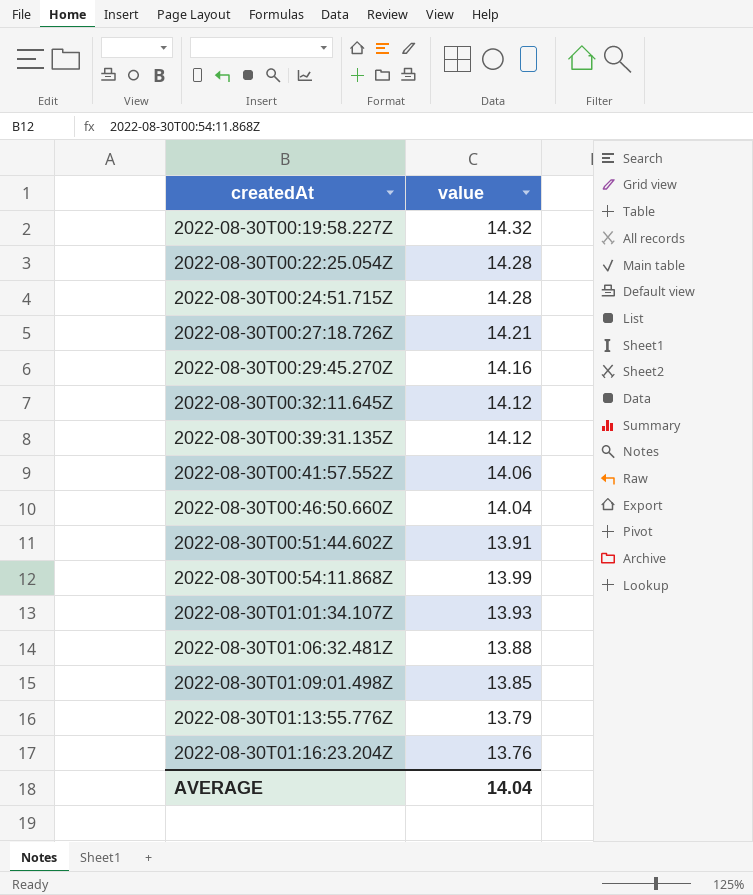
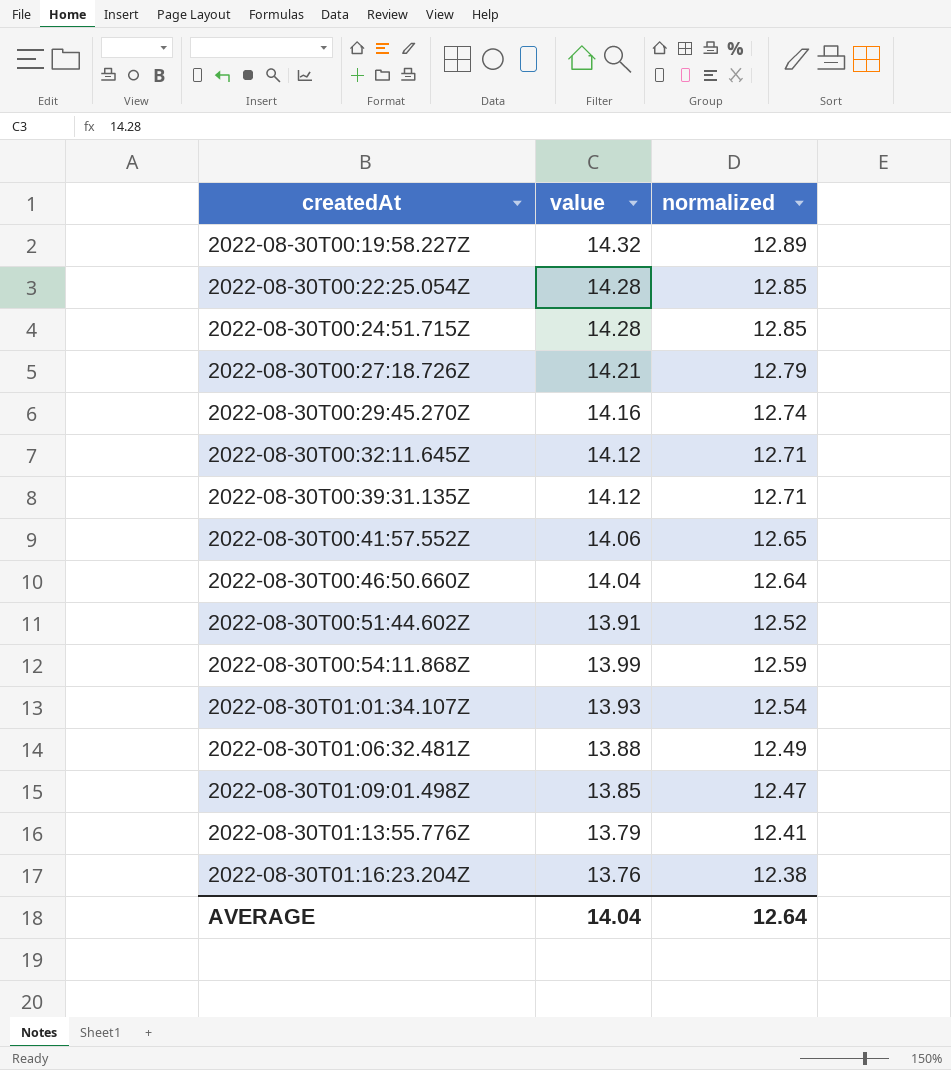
column normalized | formula: none -> [value] * 0.9

